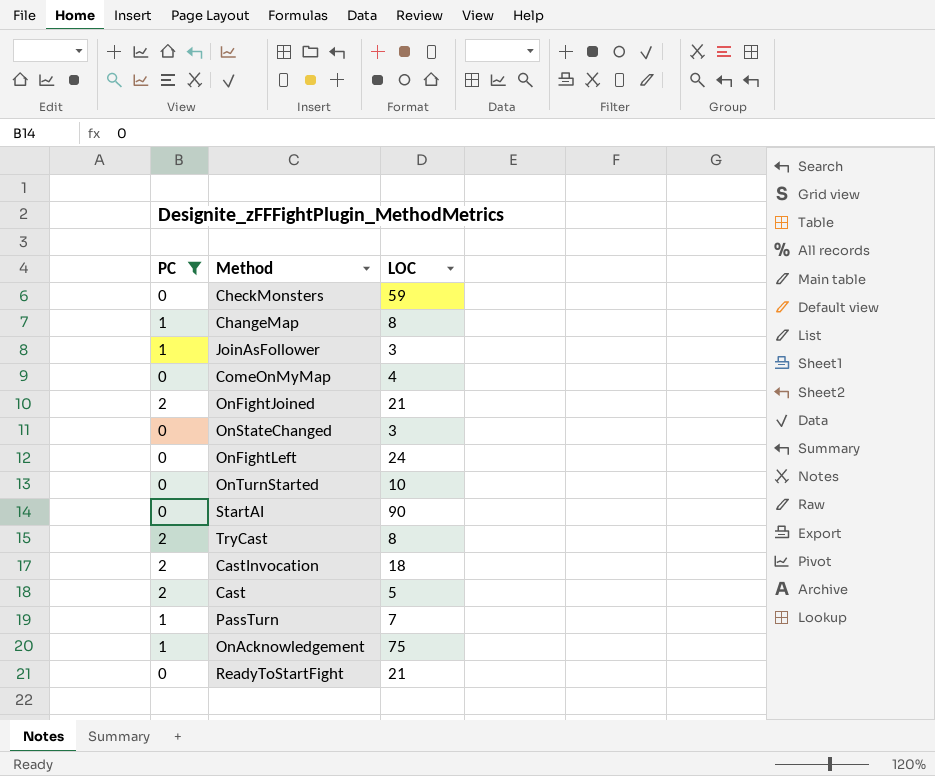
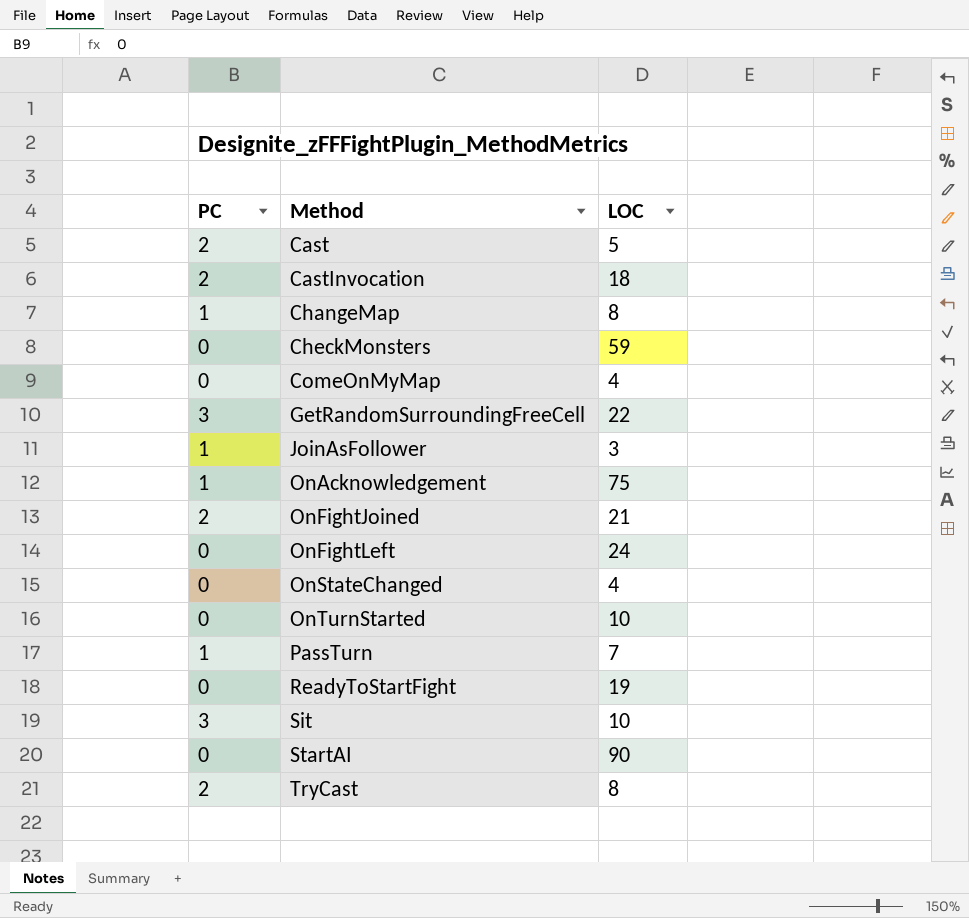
filter: PC != 3 -> none
row order: none -> Method ascending
OnStateChanged | LOC: 3 -> 4
ReadyToStartFight | LOC: 21 -> 19

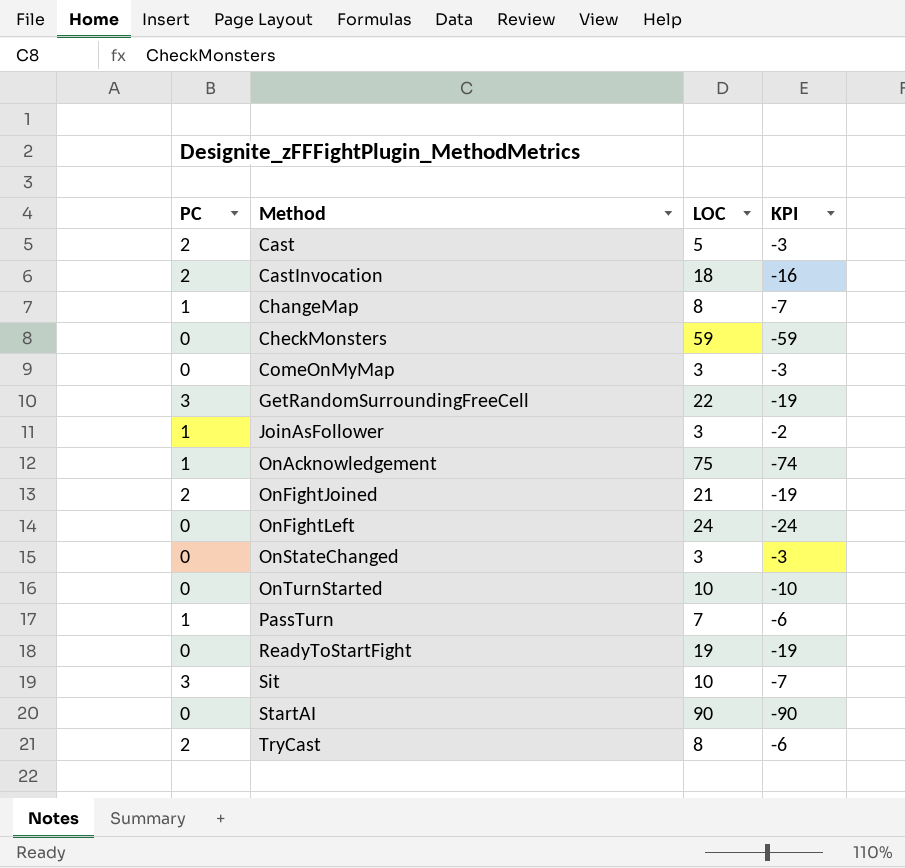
column KPI | formula: none -> [PC] - [LOC]
ComeOnMyMap | LOC: 4 -> 3
OnStateChanged | LOC: 4 -> 3

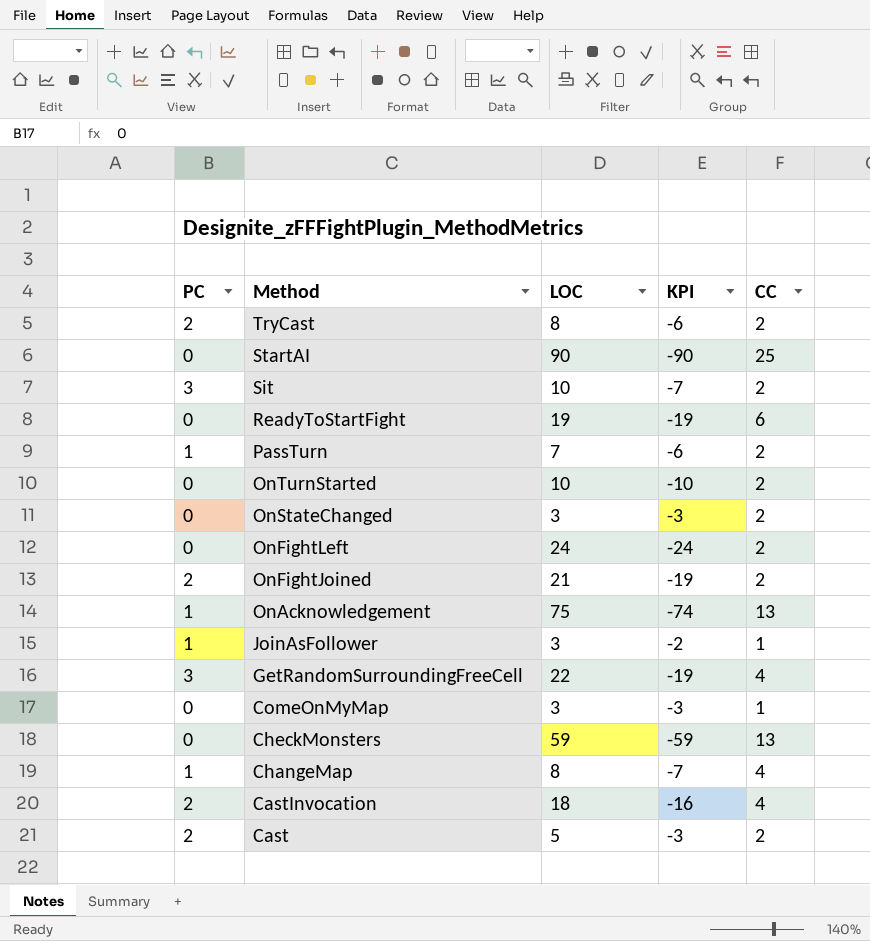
row order: Method ascending -> Method descending
column CC | position: none -> 5

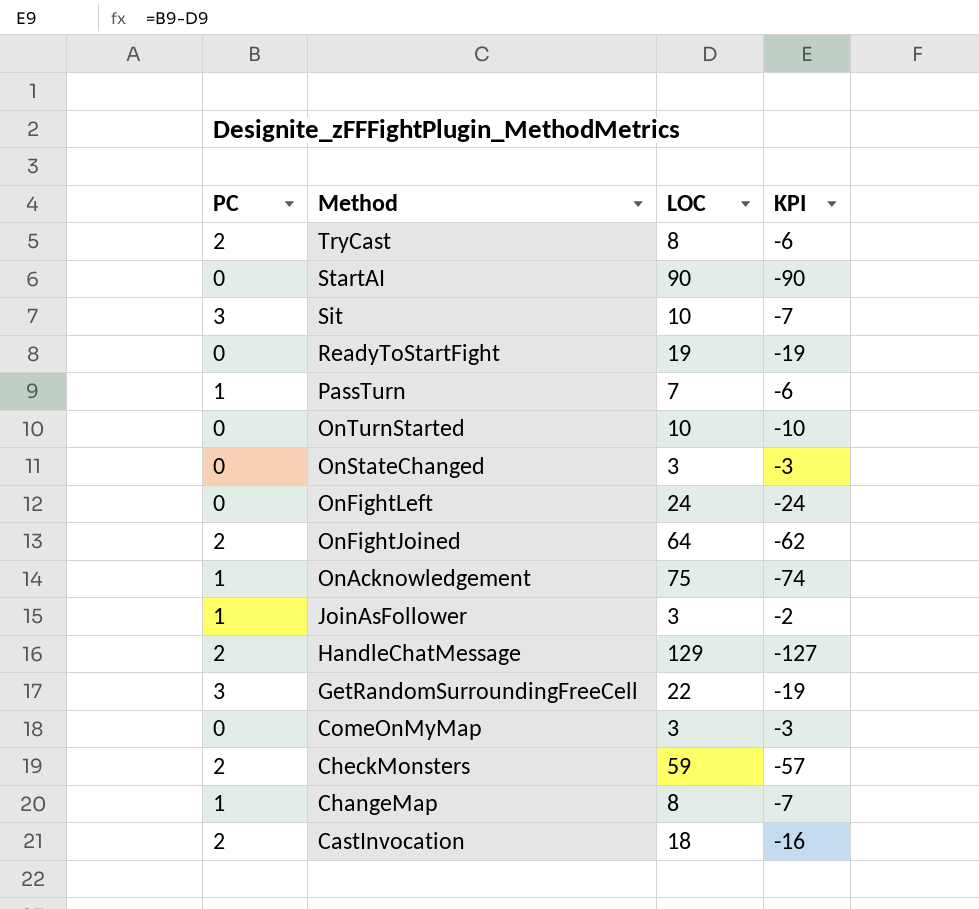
column CC | position: 5 -> none
row Cast: 2 | 5 | -3 | 2 -> none
OnFightJoined | LOC: 21 -> 64
OnFightJoined | KPI: -19 -> -62
row HandleChatMessage: none -> 2 | 129 | -127
CheckMonsters | PC: 0 -> 2
CheckMonsters | KPI: -59 -> -57

